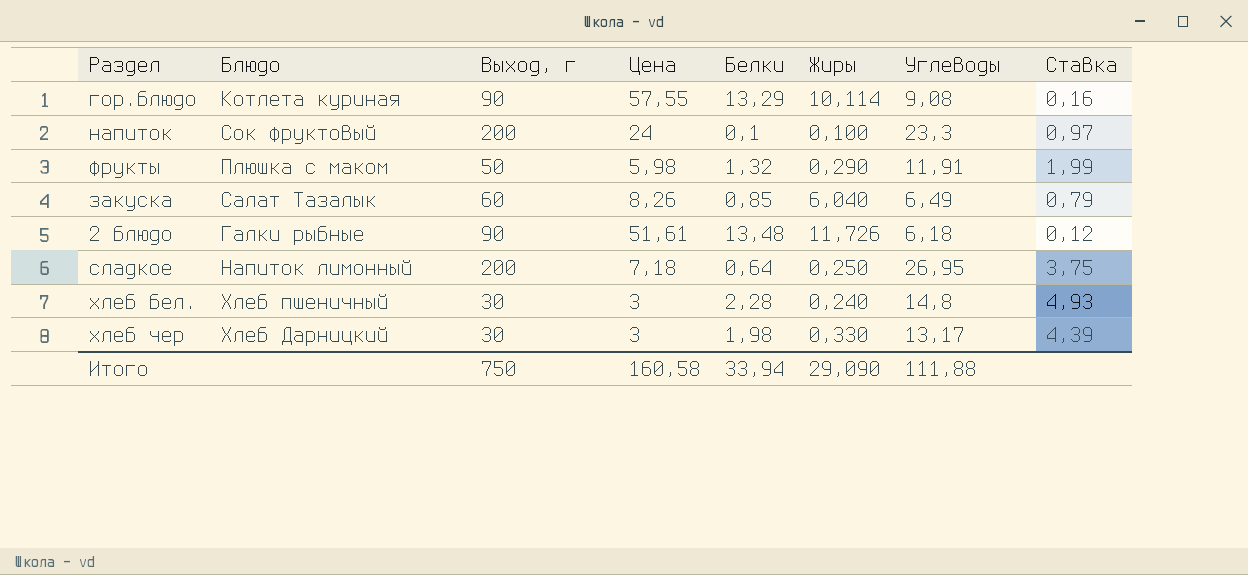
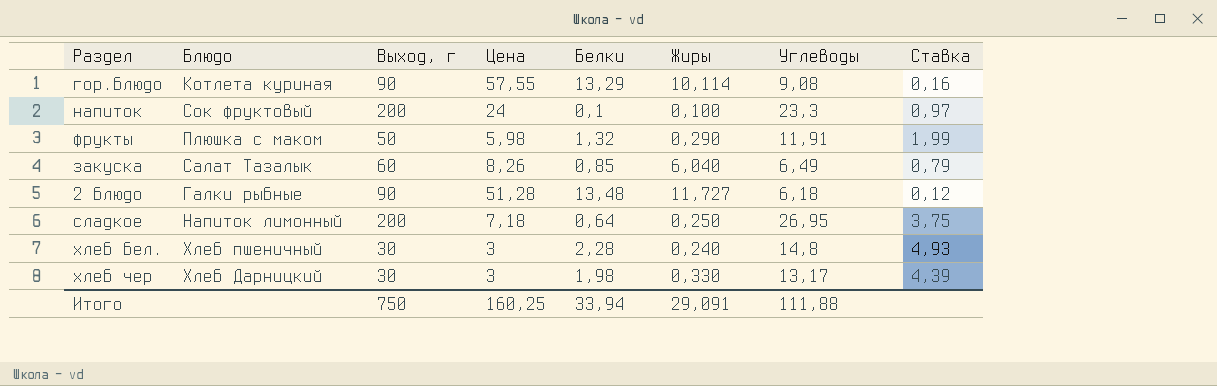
2 блюдо | Цена: 51,61 -> 51,28
2 блюдо | Жиры: 11,726 -> 11,727
Итого | Цена: 160,58 -> 160,25
Итого | Жиры: 29,090 -> 29,091

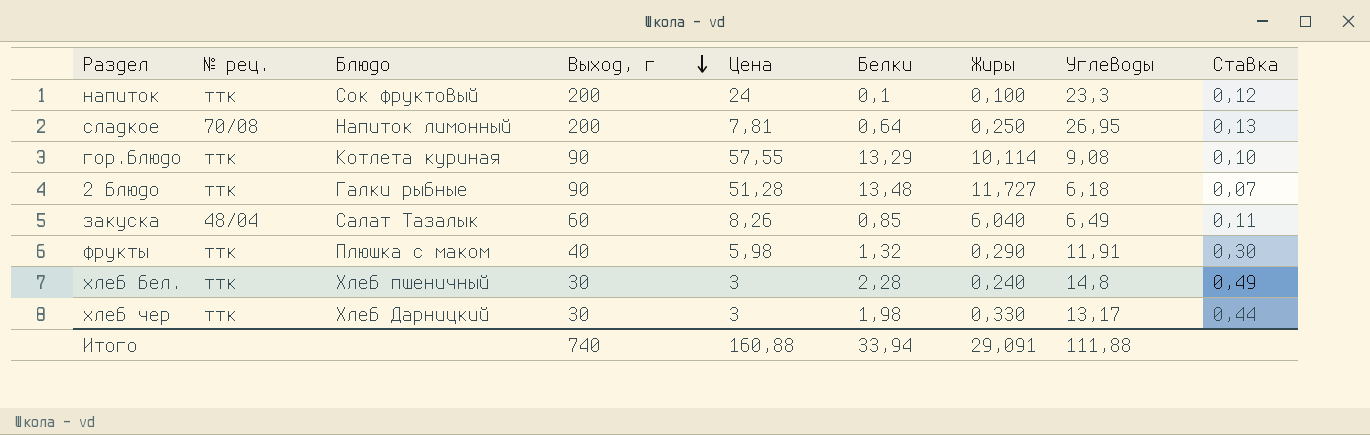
row order: none -> Выход, г descending
column № рец. | position: none -> 2
column Ставка | formula: [Углеводы] / [Цена] -> [Углеводы] / [Выход, г]
сладкое | Цена: 7,18 -> 7,81
фрукты | Выход, г: 50 -> 40
Итого | Выход, г: 750 -> 740
Итого | Цена: 160,25 -> 160,88

